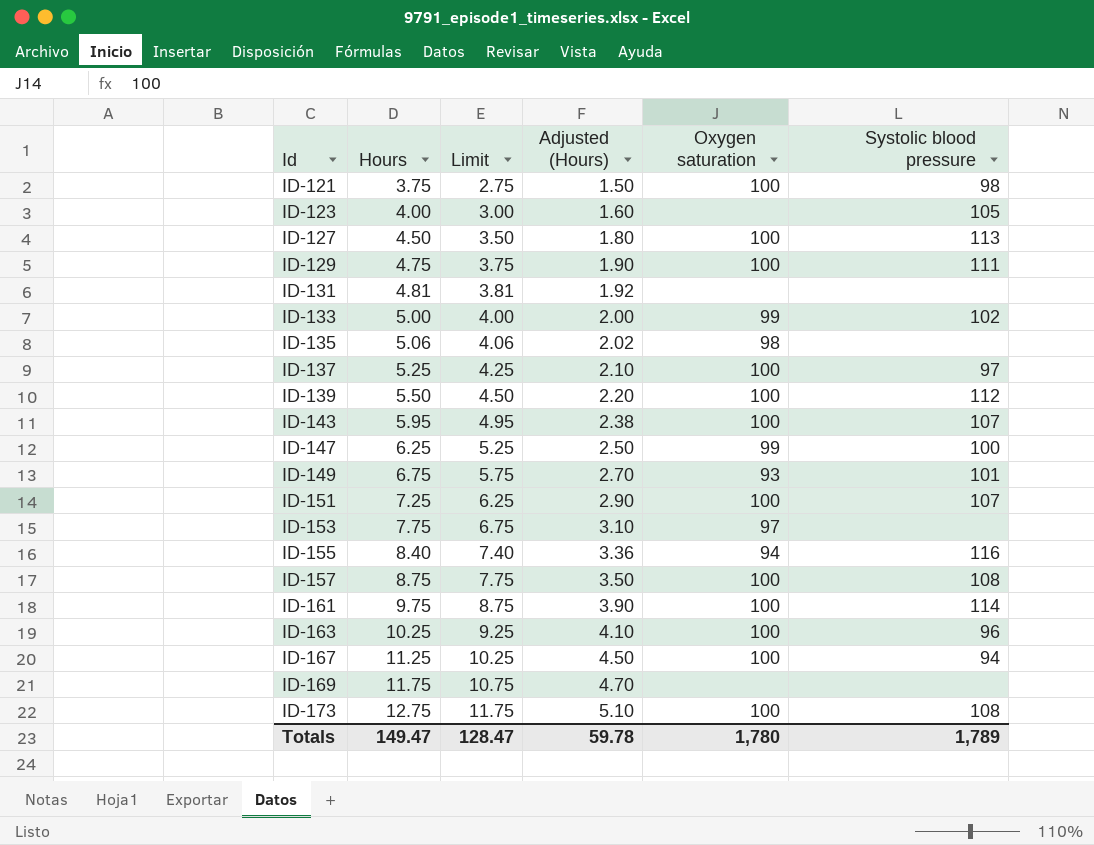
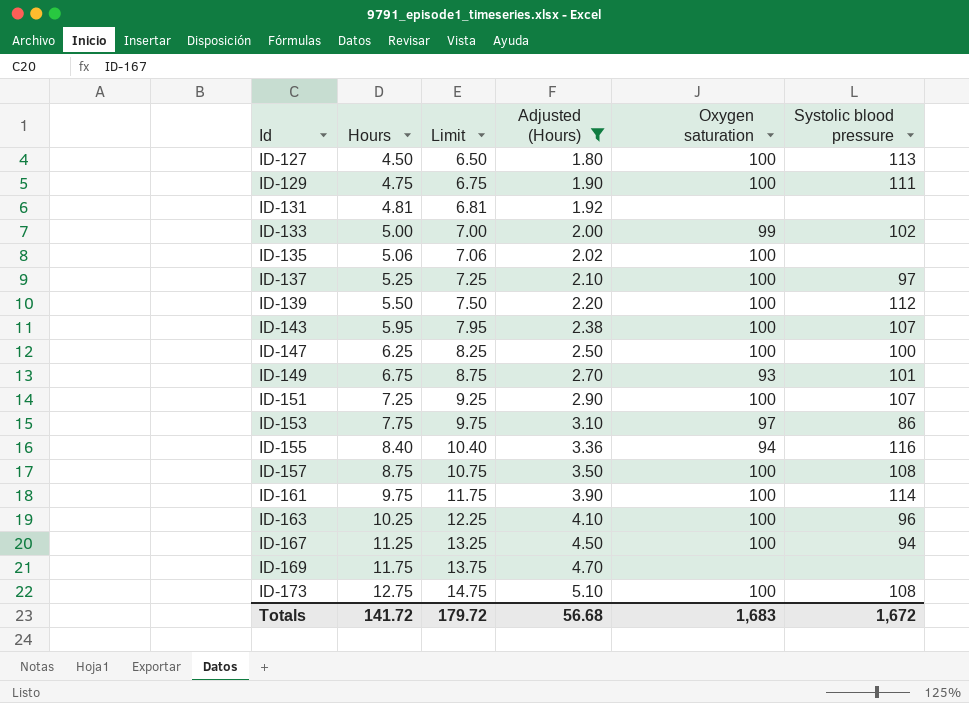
filter: none -> Adjusted (Hours) >= 1.80
column Limit | formula: [Hours] - 1 -> [Hours] + 2
ID-135 | Oxygen saturation: 98 -> 100
ID-147 | Oxygen saturation: 99 -> 100
ID-153 | Systolic blood pressure: none -> 86
Totals | Hours: 149.47 -> 141.72
Totals | Limit: 128.47 -> 179.72
Totals | Adjusted (Hours): 59.78 -> 56.68
Totals | Oxygen saturation: 1,780 -> 1,683
Totals | Systolic blood pressure: 1,789 -> 1,672

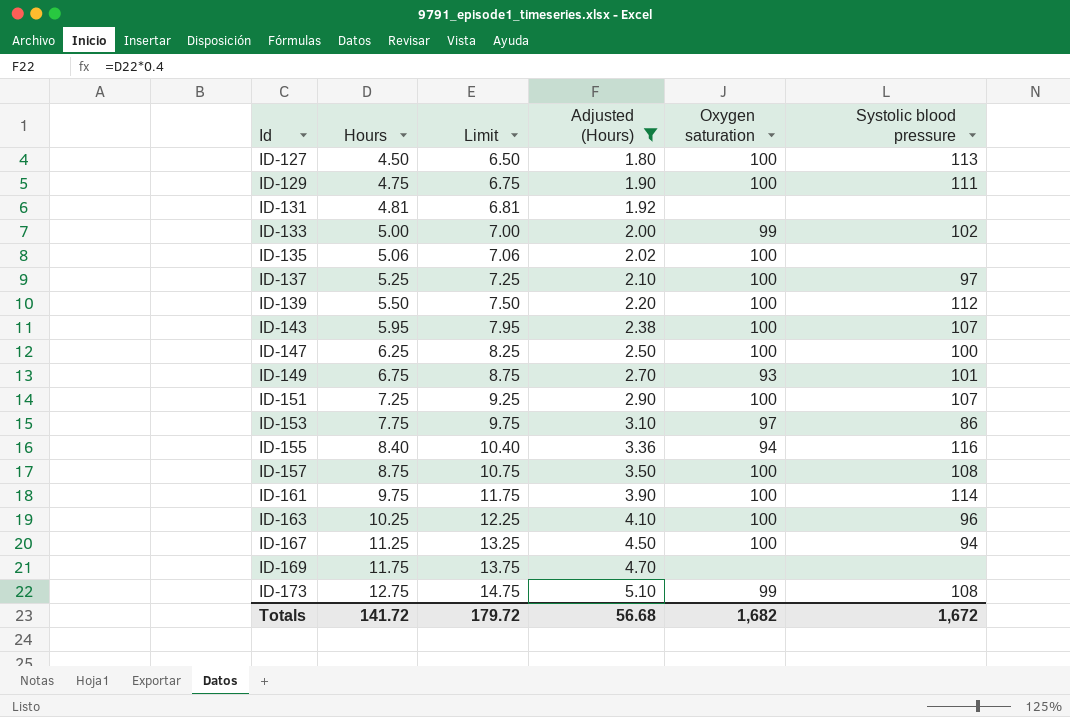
ID-173 | Oxygen saturation: 100 -> 99
Totals | Oxygen saturation: 1,683 -> 1,682

